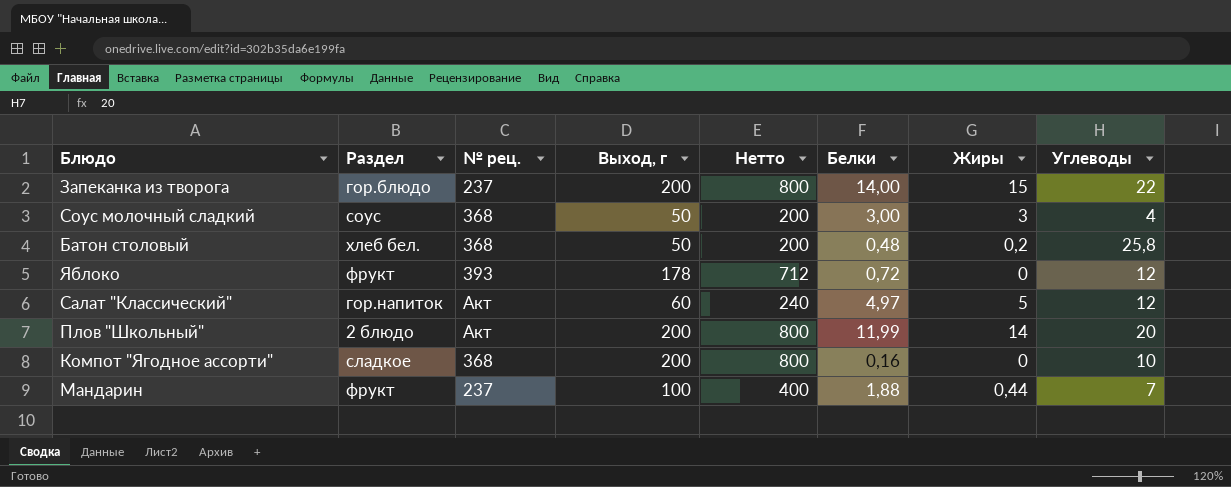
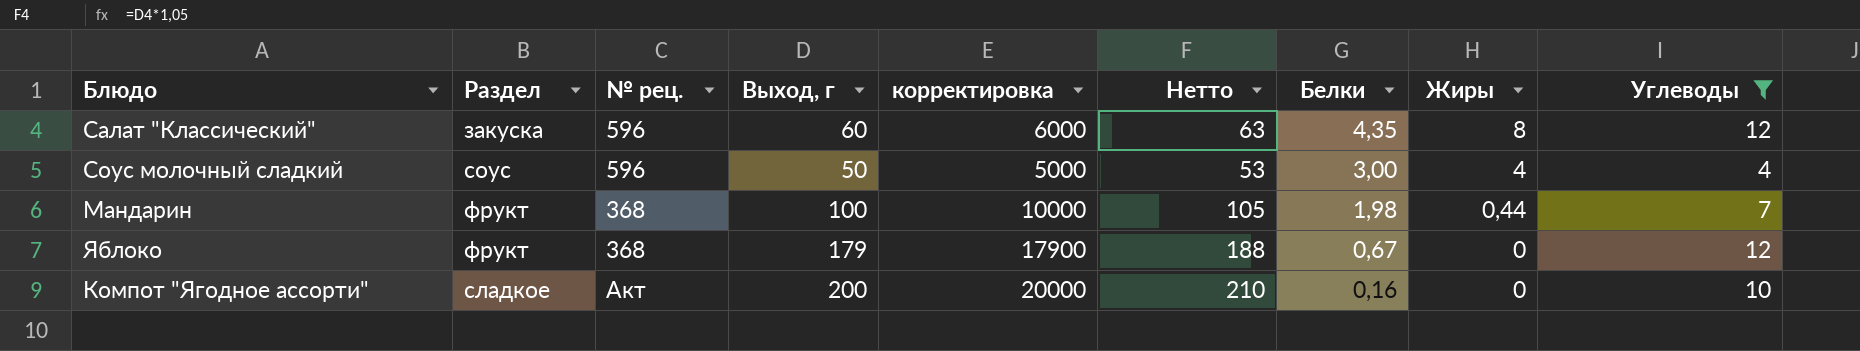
filter: none -> Углеводы <= 12
row order: none -> Белки descending
column корректировка | formula: none -> [Выход, г] * 100
column Нетто | formula: [Выход, г] * 4 -> [Выход, г] * 1,05
Салат "Классический" | Раздел: гор.напиток -> закуска
Салат "Классический" | № рец.: Акт -> 596
Салат "Классический" | Белки: 4,97 -> 4,35
Салат "Классический" | Жиры: 5 -> 8
Соус молочный сладкий | № рец.: 368 -> 596
Соус молочный сладкий | Жиры: 3 -> 4
Мандарин | № рец.: 237 -> 368
Мандарин | Белки: 1,88 -> 1,98
Яблоко | № рец.: 393 -> 368
Яблоко | Выход, г: 178 -> 179
Яблоко | Белки: 0,72 -> 0,67
Компот "Ягодное ассорти" | № рец.: 368 -> Акт

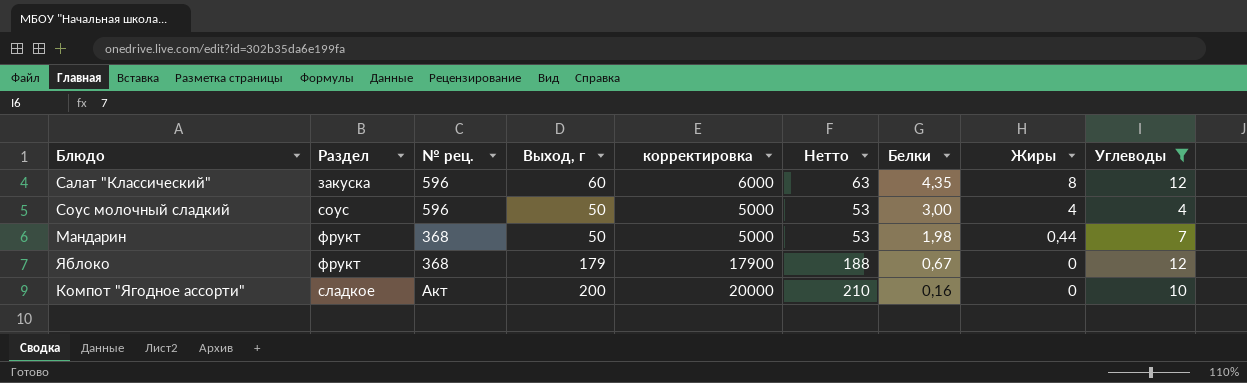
Мандарин | Выход, г: 100 -> 50
Мандарин | корректировка: 10000 -> 5000
Мандарин | Нетто: 105 -> 53

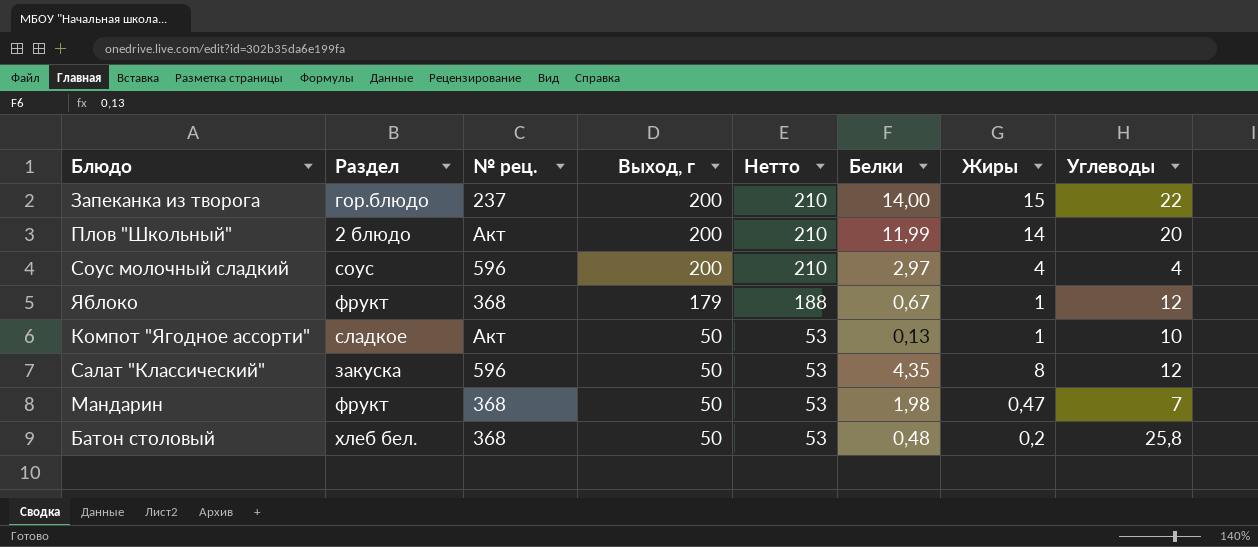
filter: Углеводы <= 12 -> none
row order: Белки descending -> Выход, г descending
column корректировка | formula: [Выход, г] * 100 -> none
Соус молочный сладкий | Выход, г: 50 -> 200
Соус молочный сладкий | Нетто: 53 -> 210
Соус молочный сладкий | Белки: 3,00 -> 2,97
Яблоко | Жиры: 0 -> 1
Компот "Ягодное ассорти" | Выход, г: 200 -> 50
Компот "Ягодное ассорти" | Нетто: 210 -> 53
Компот "Ягодное ассорти" | Белки: 0,16 -> 0,13
Компот "Ягодное ассорти" | Жиры: 0 -> 1
Салат "Классический" | Выход, г: 60 -> 50
Салат "Классический" | Нетто: 63 -> 53
Мандарин | Жиры: 0,44 -> 0,47

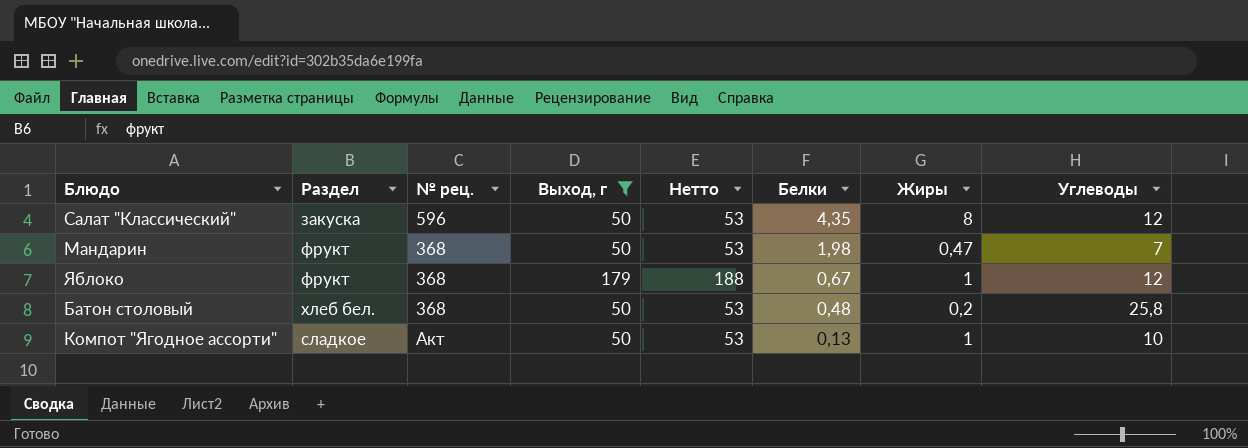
filter: none -> Выход, г != 200
row order: Выход, г descending -> Белки descending

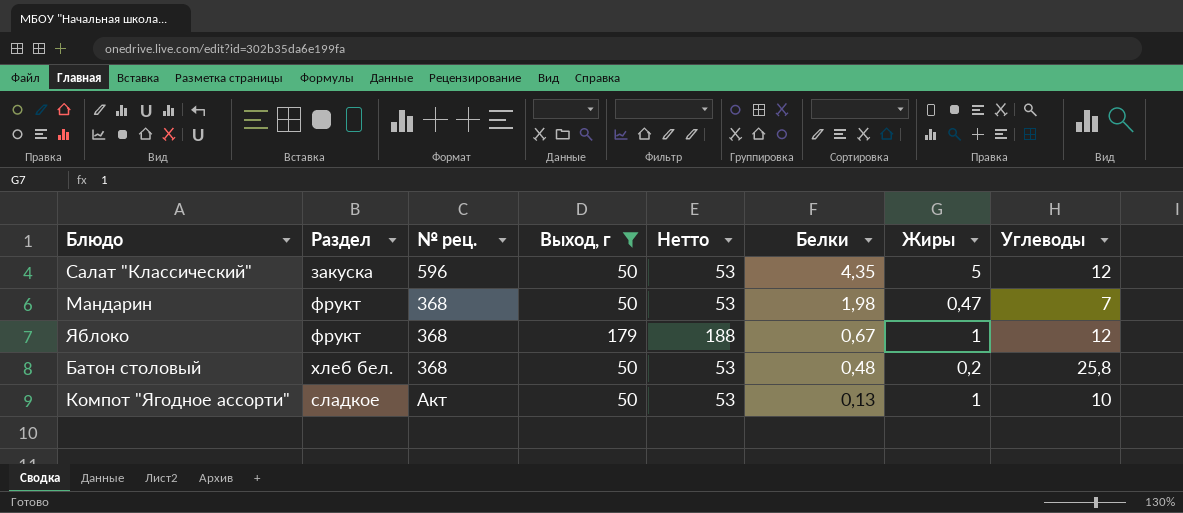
Салат "Классический" | Жиры: 8 -> 5

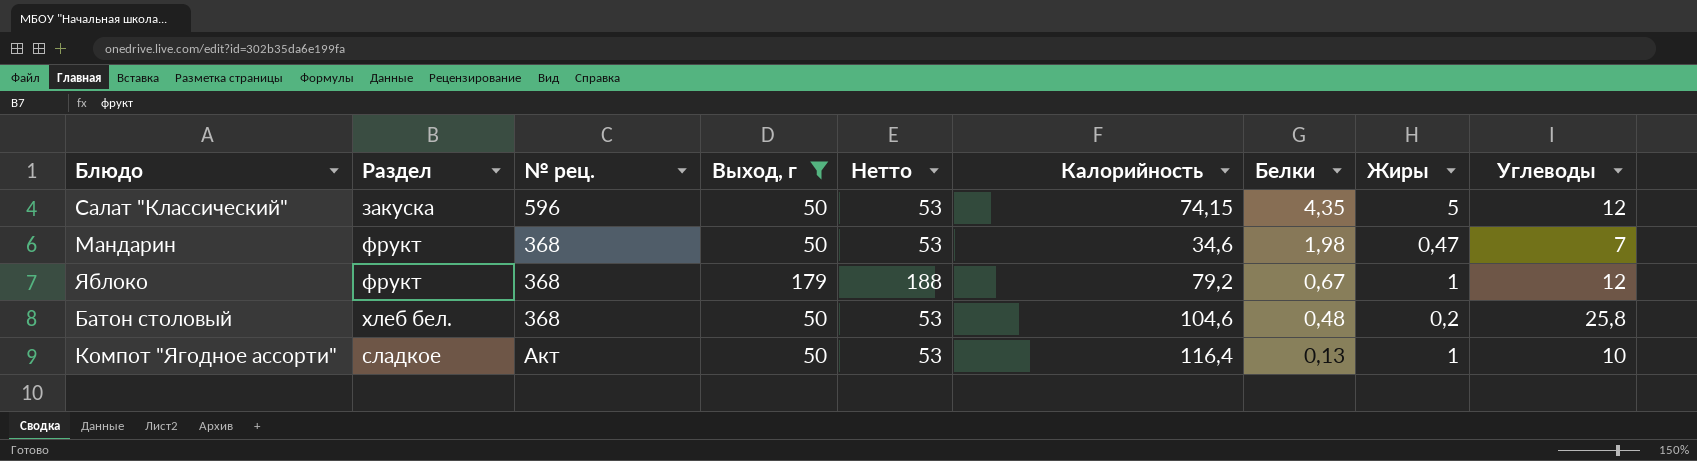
column Калорийность | position: none -> 6

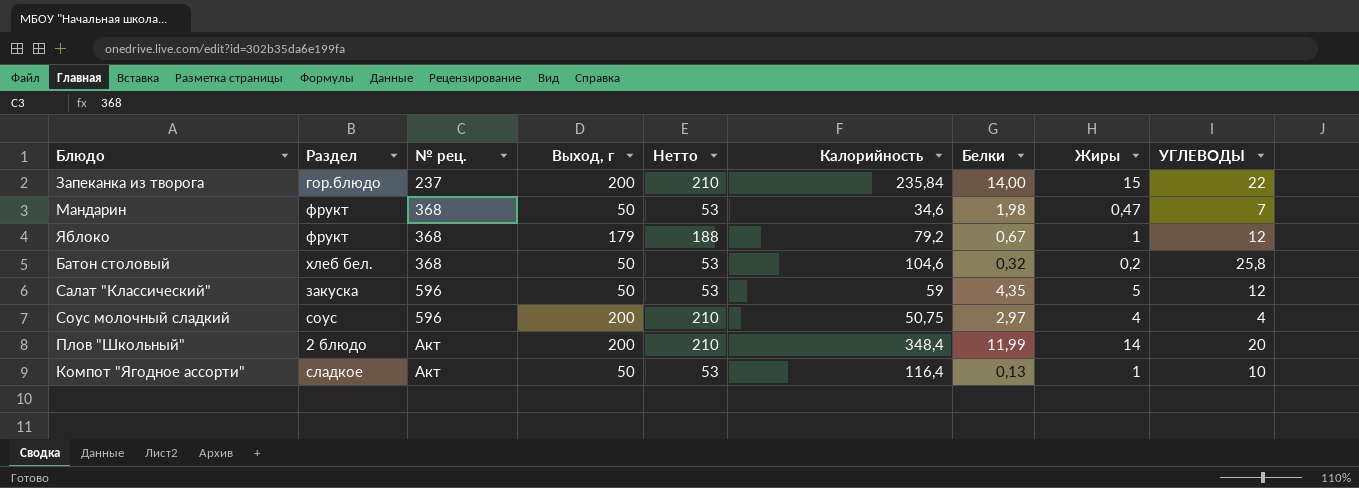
filter: Выход, г != 200 -> none
row order: Белки descending -> № рец. ascending
column name: Углеводы -> УГЛЕВОДЫ
Батон столовый | Белки: 0,48 -> 0,32
Салат "Классический" | Калорийность: 74,15 -> 59

